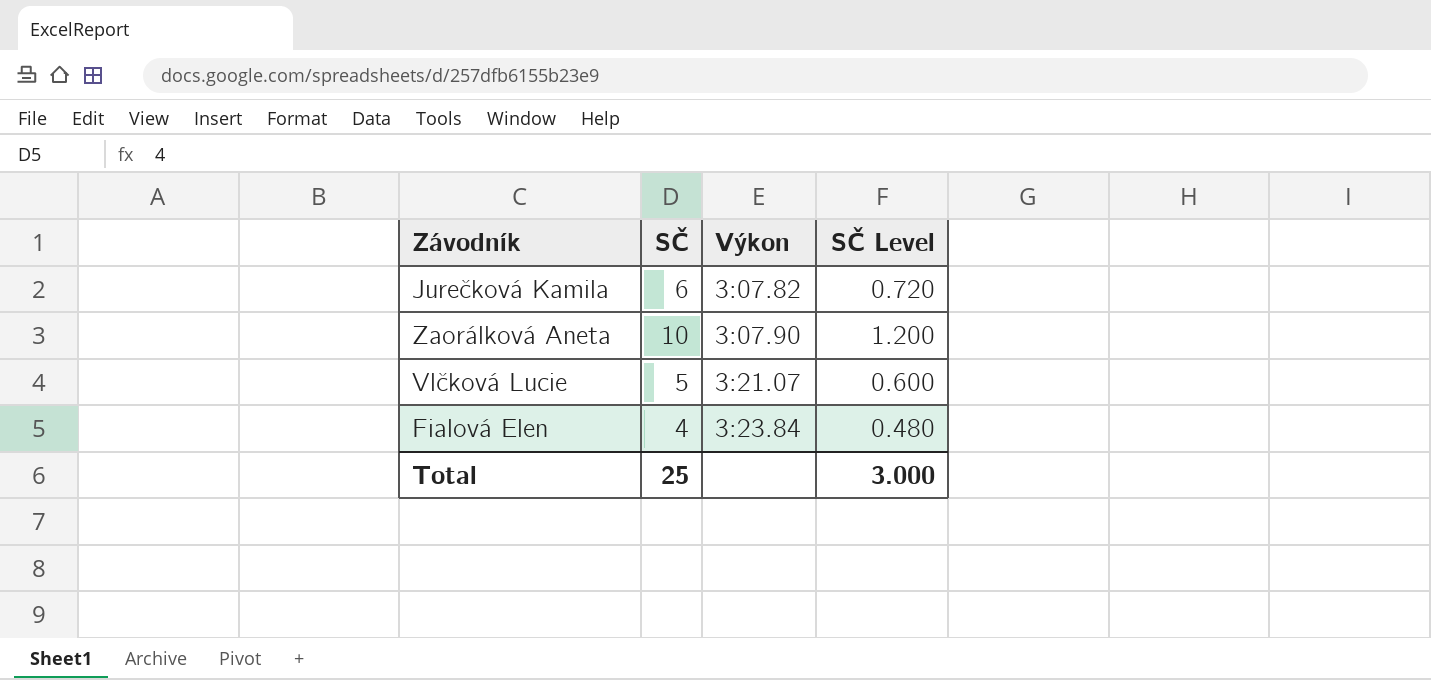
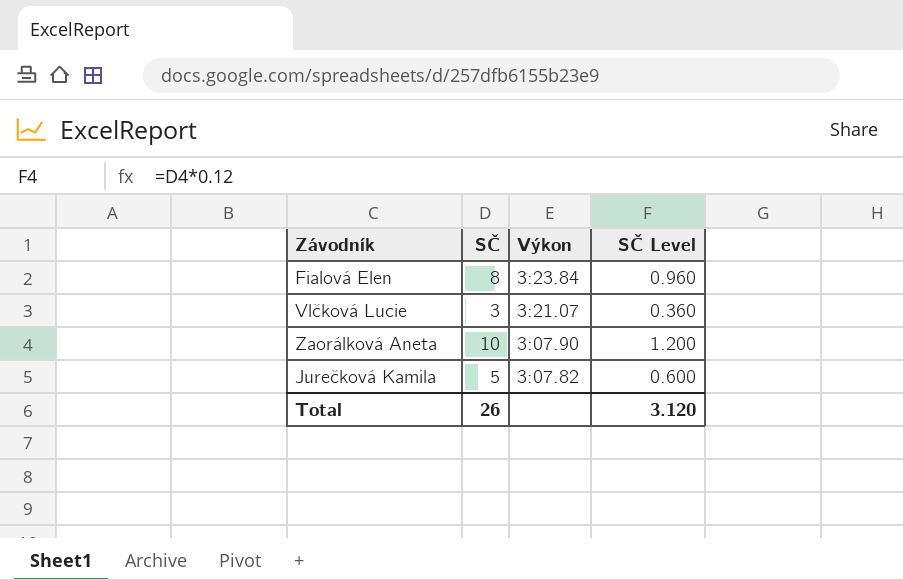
row order: Výkon ascending -> Výkon descending
Fialová Elen | SČ: 4 -> 8
Fialová Elen | SČ Level: 0.480 -> 0.960
Vlčková Lucie | SČ: 5 -> 3
Vlčková Lucie | SČ Level: 0.600 -> 0.360
Jurečková Kamila | SČ: 6 -> 5
Jurečková Kamila | SČ Level: 0.720 -> 0.600
Total | SČ: 25 -> 26
Total | SČ Level: 3.000 -> 3.120

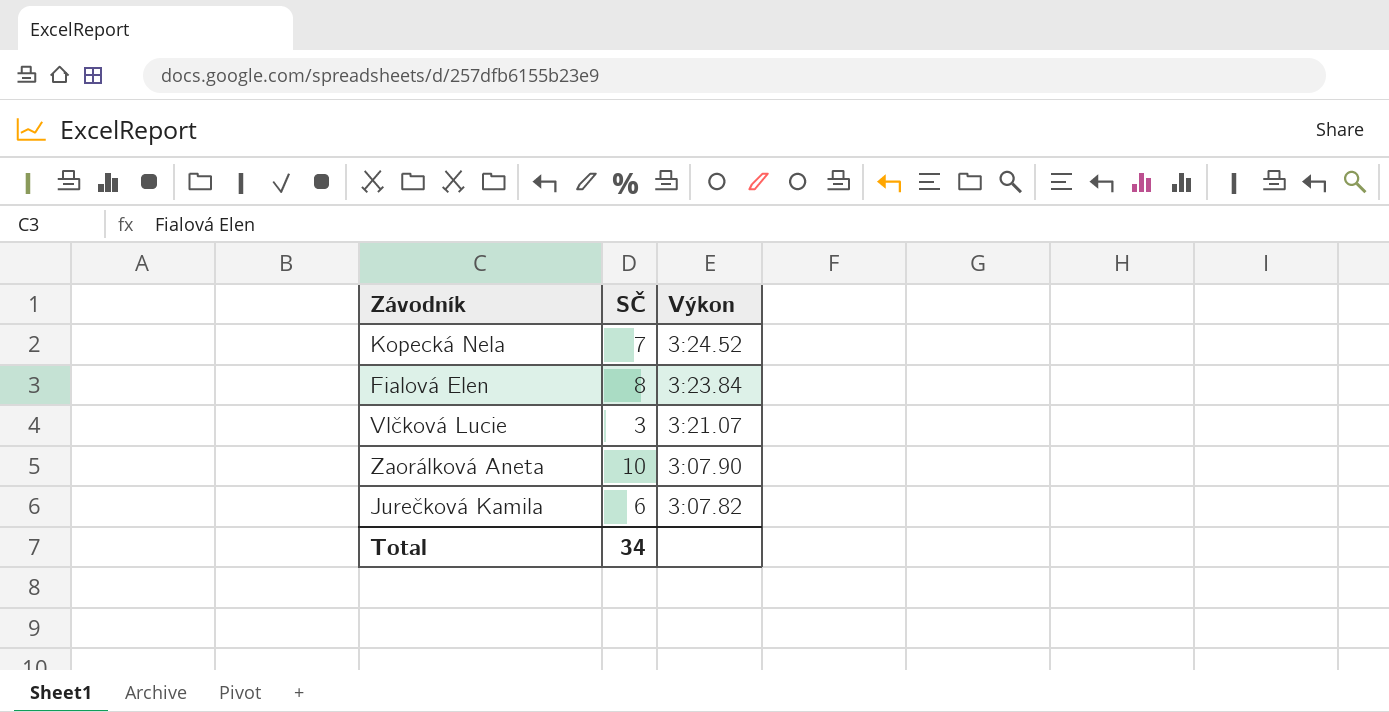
column SČ Level | formula: [SČ] * 0.12 -> none
row Kopecká Nela: none -> 7 | 3:24.52
Jurečková Kamila | SČ: 5 -> 6
Total | SČ: 26 -> 34

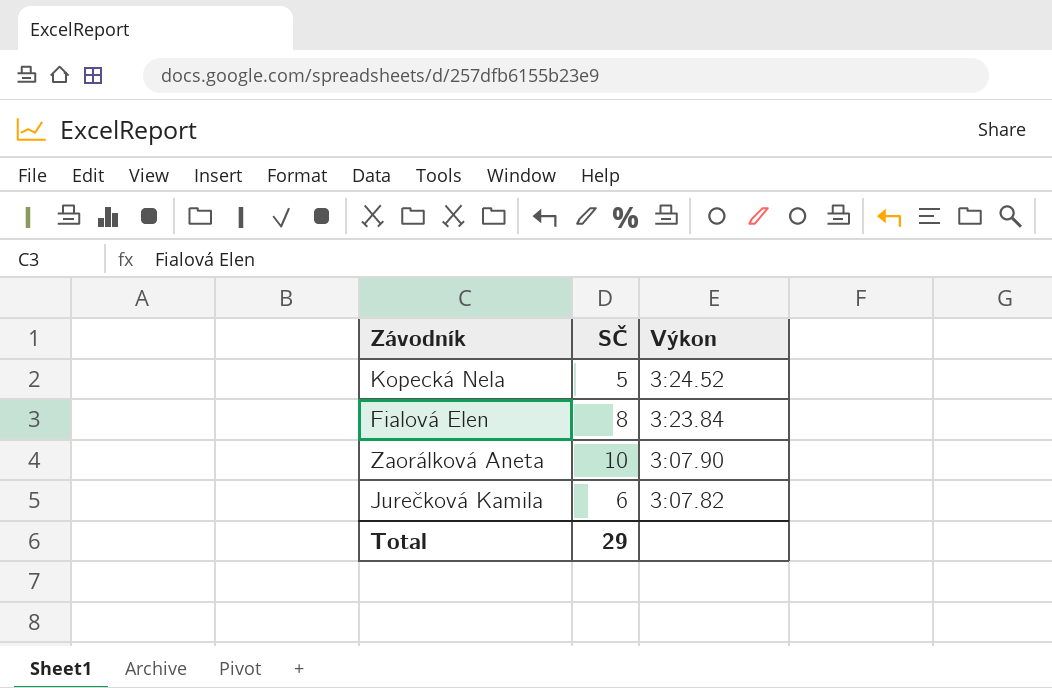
row Vlčková Lucie: 3 | 3:21.07 -> none
Kopecká Nela | SČ: 7 -> 5
Total | SČ: 34 -> 29

